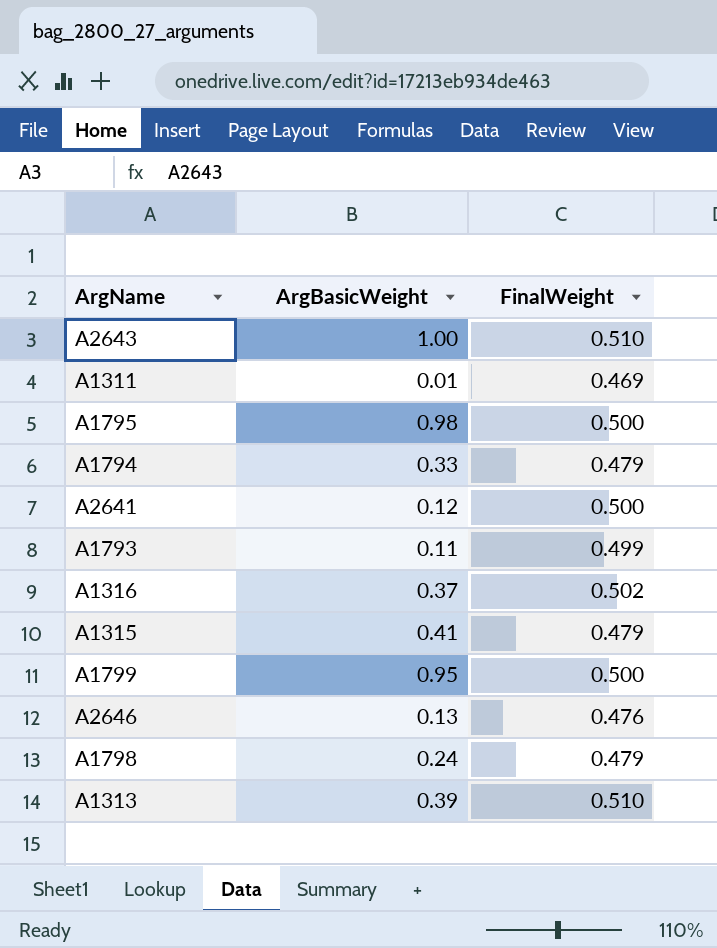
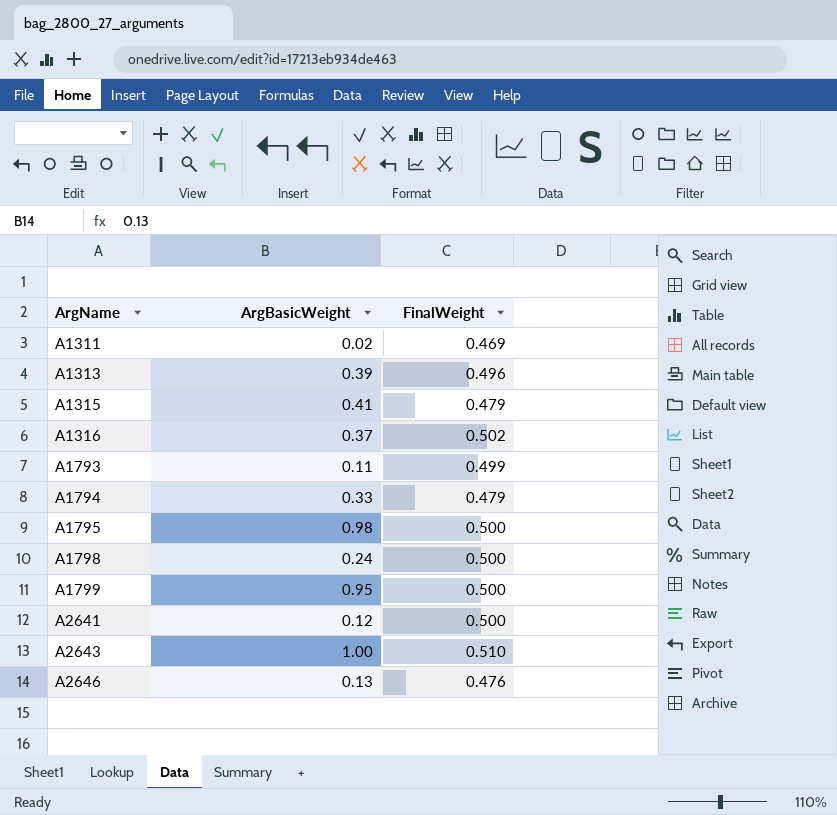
row order: none -> ArgName ascending
A1311 | ArgBasicWeight: 0.01 -> 0.02
A1313 | FinalWeight: 0.510 -> 0.496
A1798 | FinalWeight: 0.479 -> 0.500

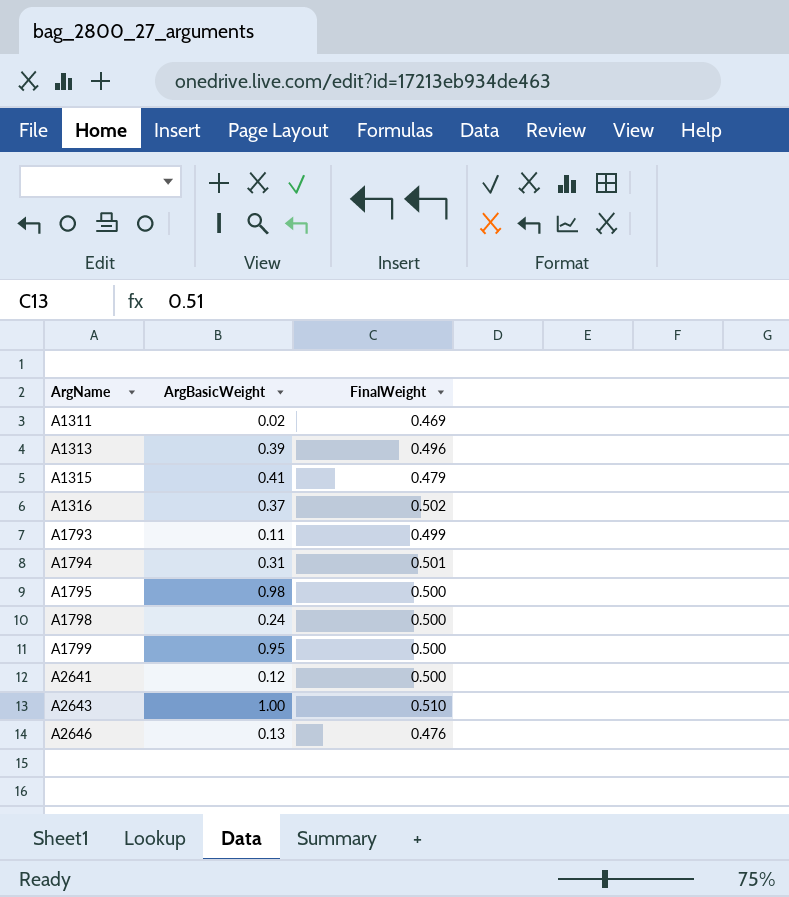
A1794 | ArgBasicWeight: 0.33 -> 0.31
A1794 | FinalWeight: 0.479 -> 0.501

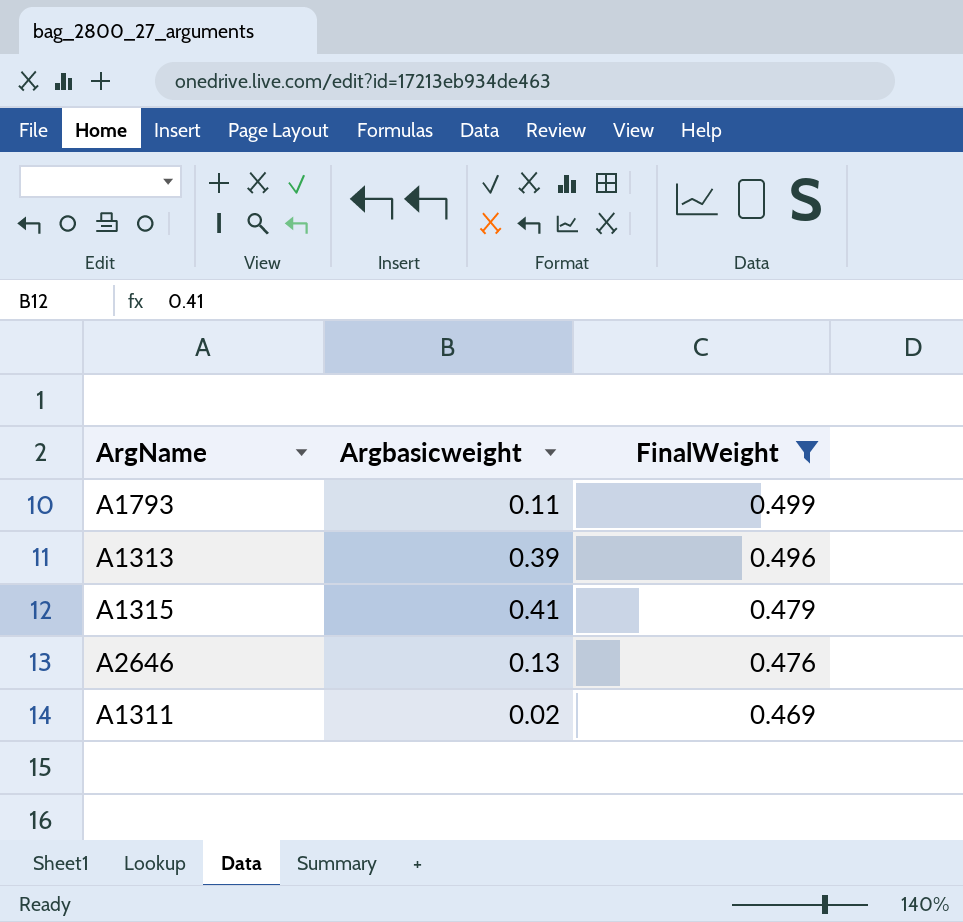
filter: none -> FinalWeight <= 0.499
row order: ArgName ascending -> FinalWeight descending
column name: ArgBasicWeight -> Argbasicweight

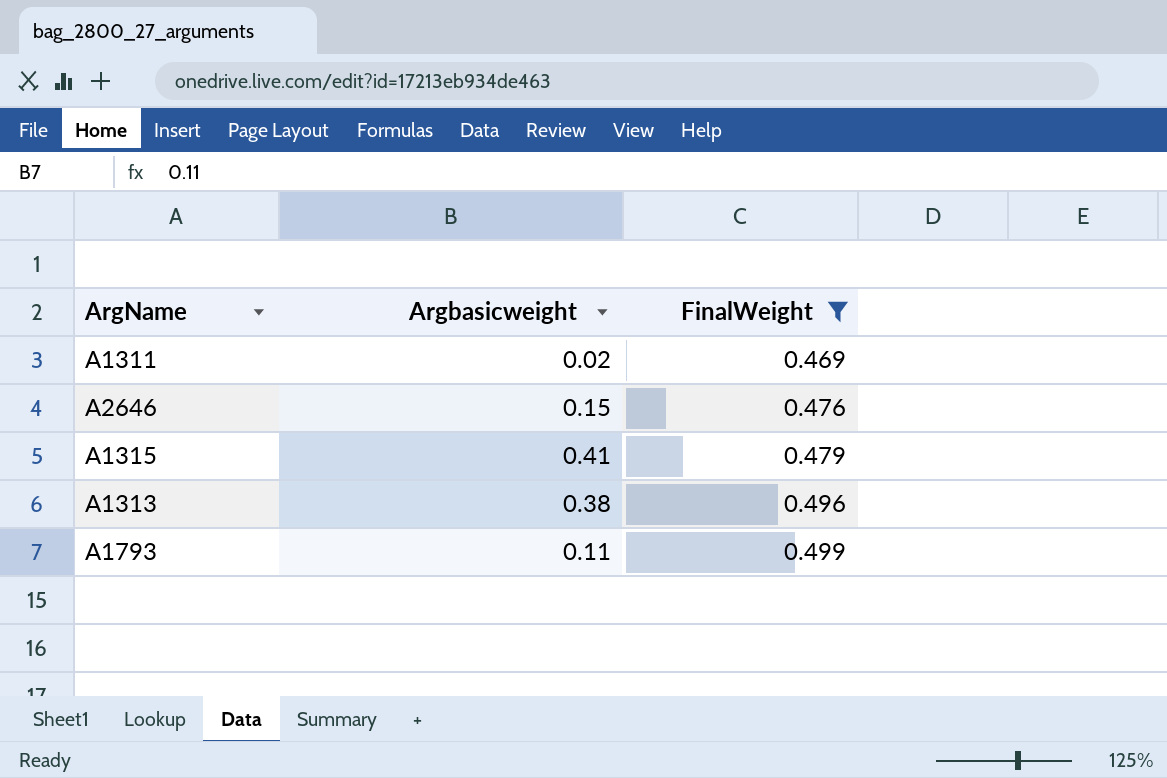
row order: FinalWeight descending -> FinalWeight ascending
A2646 | Argbasicweight: 0.13 -> 0.15
A1313 | Argbasicweight: 0.39 -> 0.38

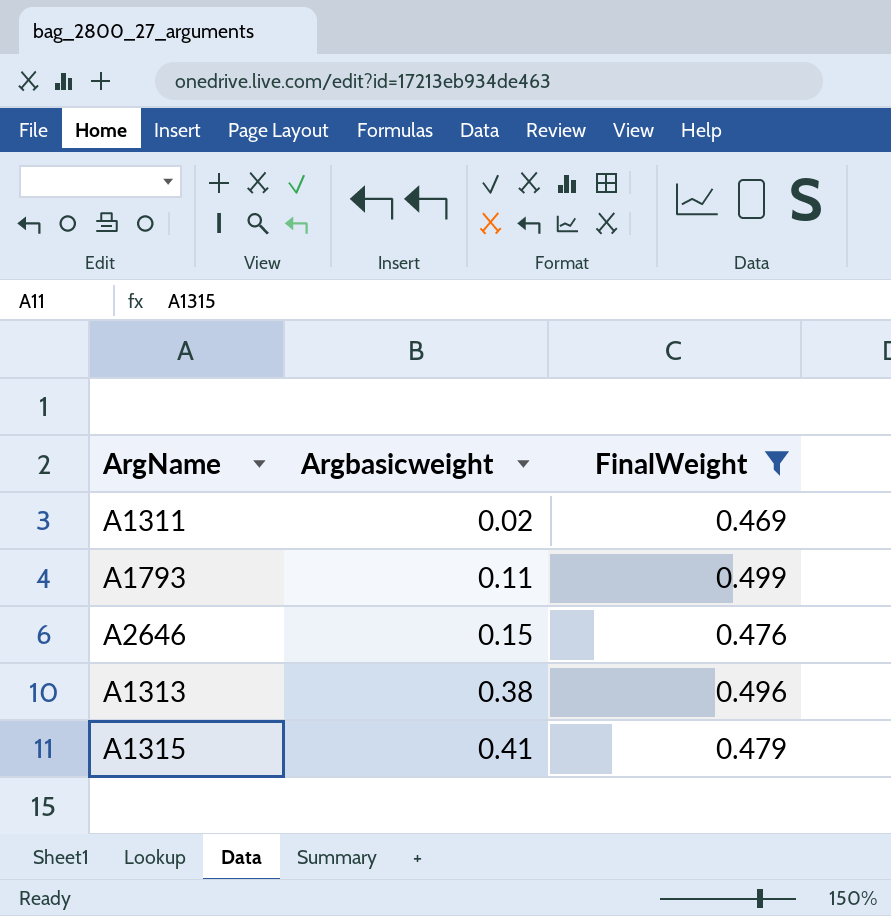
row order: FinalWeight ascending -> Argbasicweight ascending

